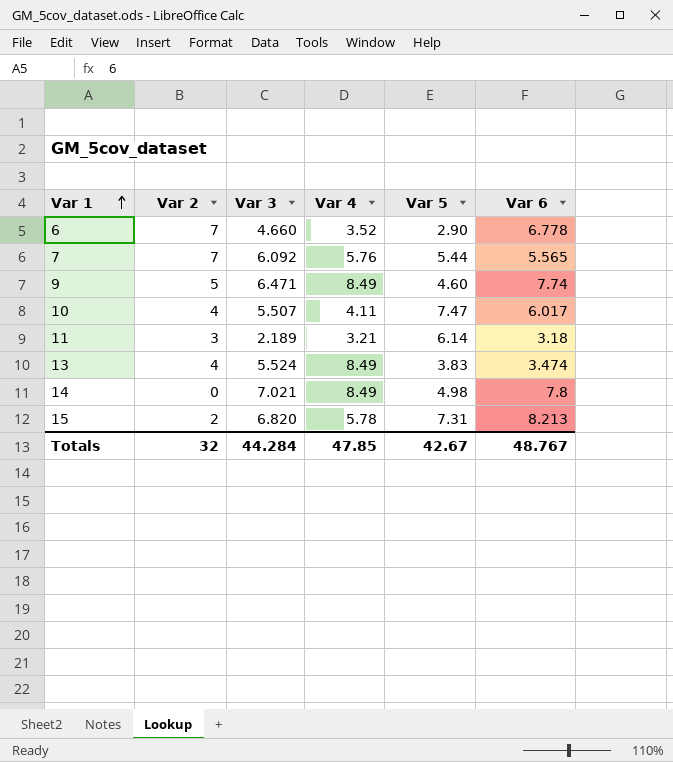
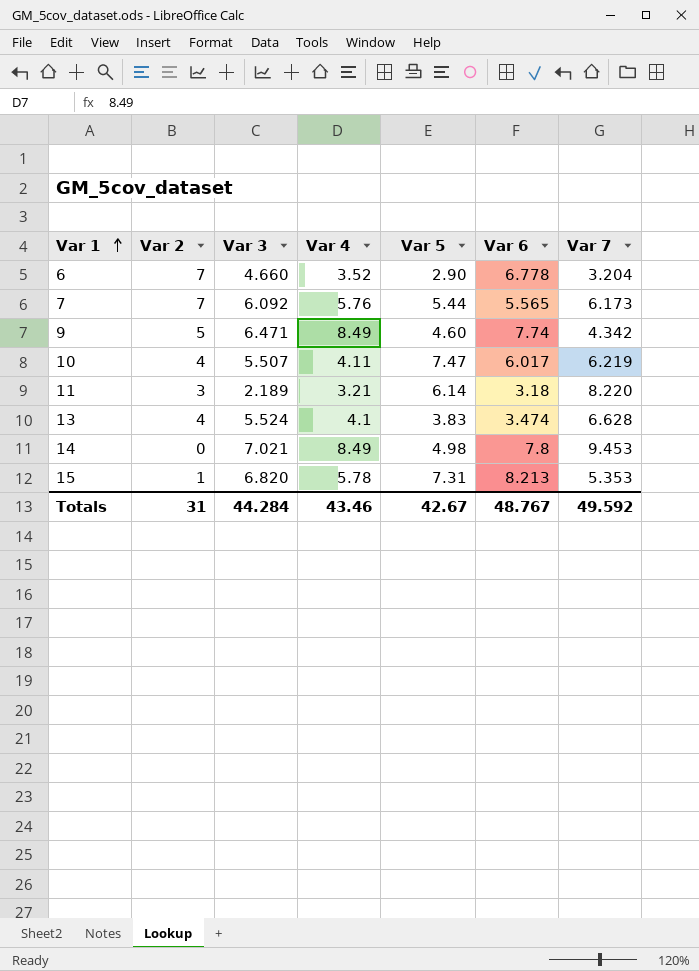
column Var 7 | position: none -> 7
13 | Var 4: 8.49 -> 4.1
15 | Var 2: 2 -> 1
Totals | Var 2: 32 -> 31
Totals | Var 4: 47.85 -> 43.46

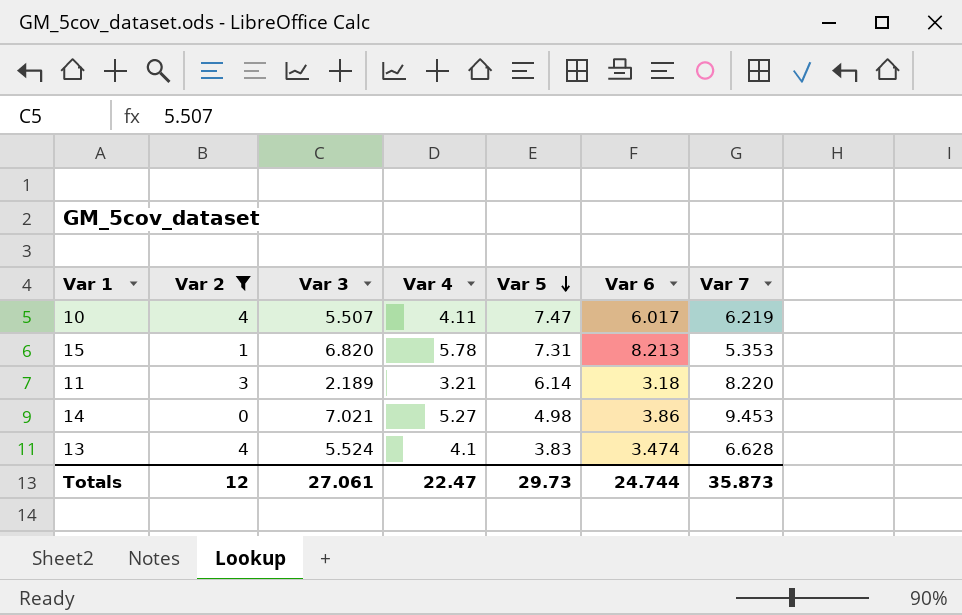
filter: none -> Var 2 <= 4
row order: Var 1 ascending -> Var 5 descending
14 | Var 4: 8.49 -> 5.27
14 | Var 6: 7.8 -> 3.86
Totals | Var 2: 31 -> 12
Totals | Var 3: 44.284 -> 27.061
Totals | Var 4: 43.46 -> 22.47
Totals | Var 5: 42.67 -> 29.73
Totals | Var 6: 48.767 -> 24.744
Totals | Var 7: 49.592 -> 35.873

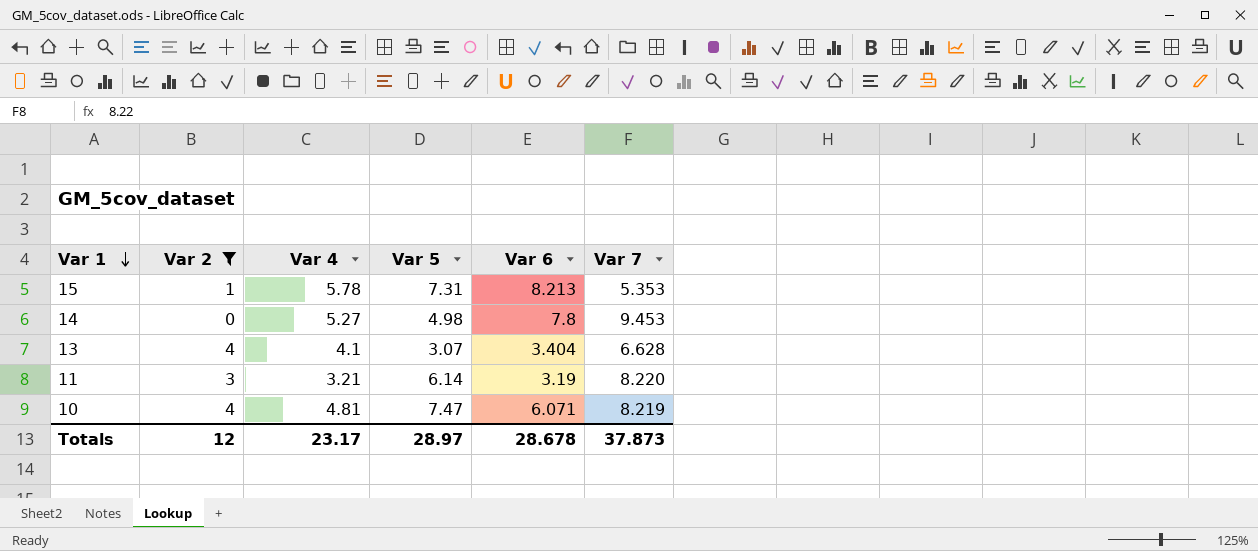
row order: Var 5 descending -> Var 1 descending
column Var 3 | position: 3 -> none
14 | Var 6: 3.86 -> 7.8
13 | Var 5: 3.83 -> 3.07
13 | Var 6: 3.474 -> 3.404
11 | Var 6: 3.18 -> 3.19
10 | Var 4: 4.11 -> 4.81
10 | Var 6: 6.017 -> 6.071
10 | Var 7: 6.219 -> 8.219
Totals | Var 4: 22.47 -> 23.17
Totals | Var 5: 29.73 -> 28.97
Totals | Var 6: 24.744 -> 28.678
Totals | Var 7: 35.873 -> 37.873

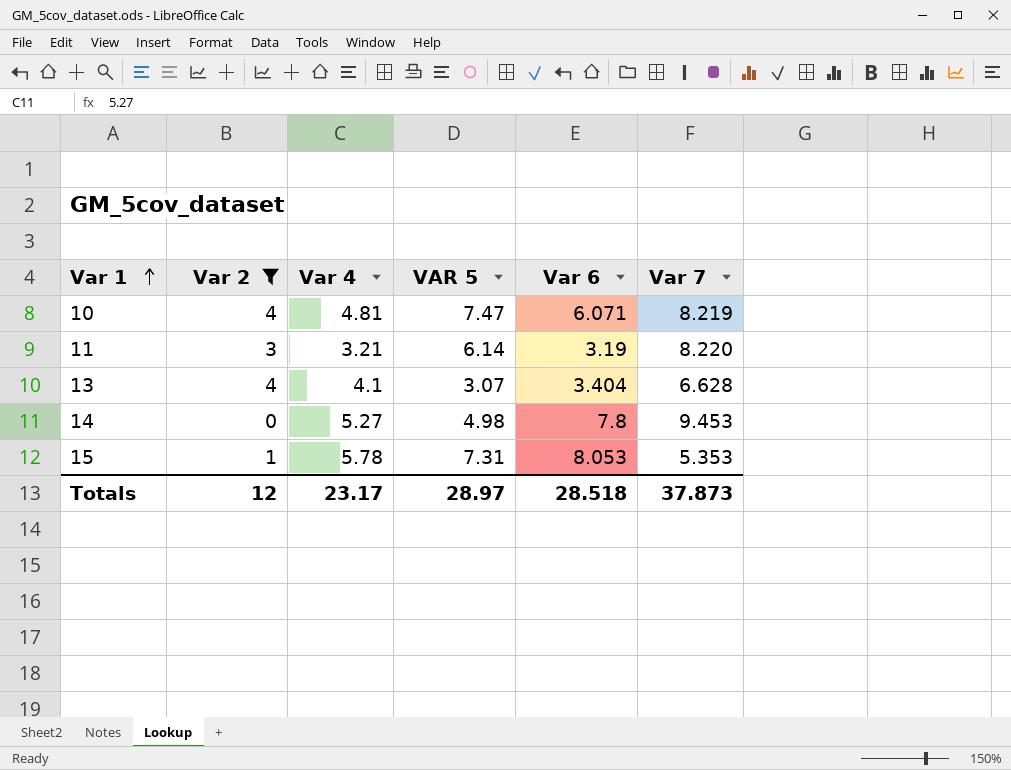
row order: Var 1 descending -> Var 1 ascending
column name: Var 5 -> VAR 5
15 | Var 6: 8.213 -> 8.053
Totals | Var 6: 28.678 -> 28.518

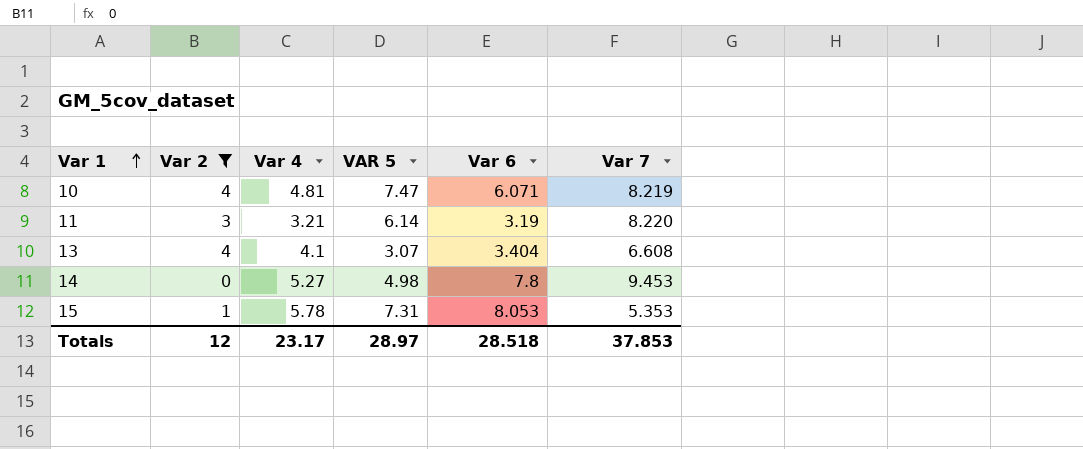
13 | Var 7: 6.628 -> 6.608
Totals | Var 7: 37.873 -> 37.853

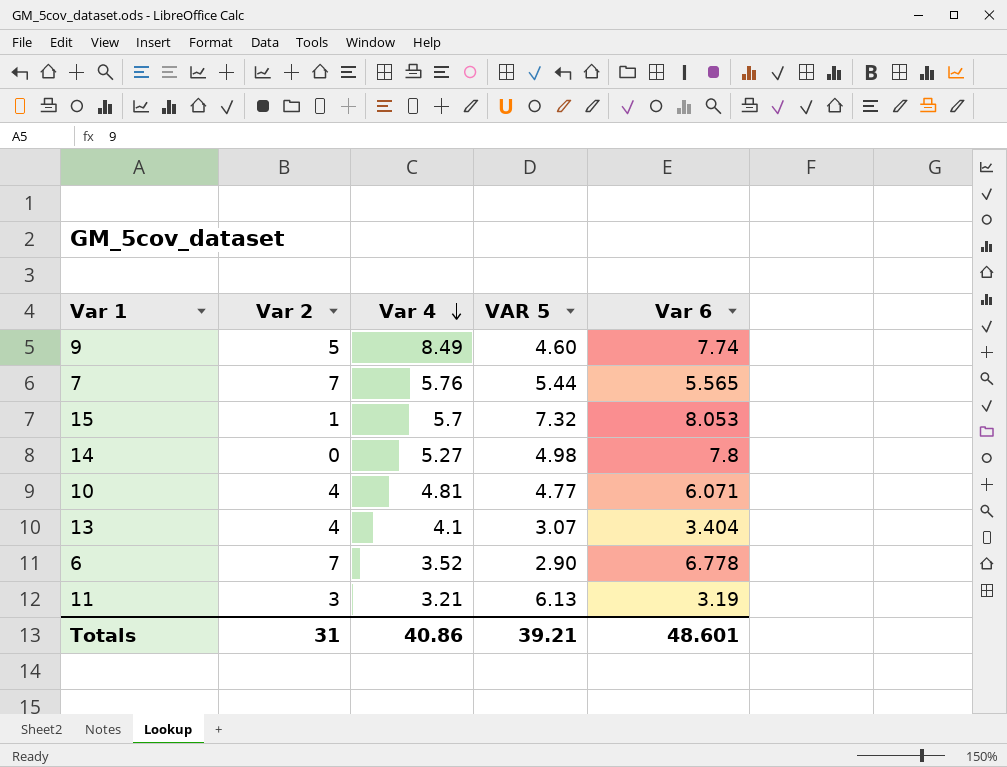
filter: Var 2 <= 4 -> none
row order: Var 1 ascending -> Var 4 descending
column Var 7 | position: 6 -> none
15 | Var 4: 5.78 -> 5.7
15 | VAR 5: 7.31 -> 7.32
10 | VAR 5: 7.47 -> 4.77
11 | VAR 5: 6.14 -> 6.13
Totals | Var 2: 12 -> 31
Totals | Var 4: 23.17 -> 40.86
Totals | VAR 5: 28.97 -> 39.21
Totals | Var 6: 28.518 -> 48.601

